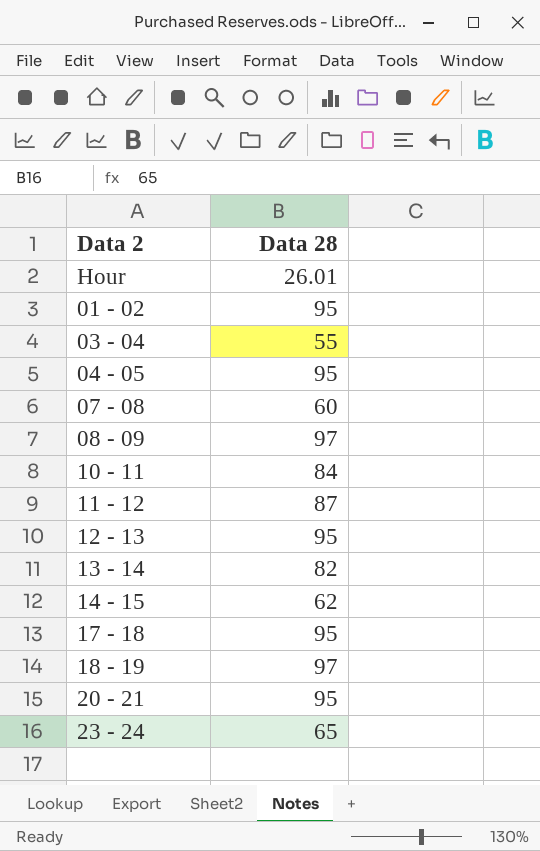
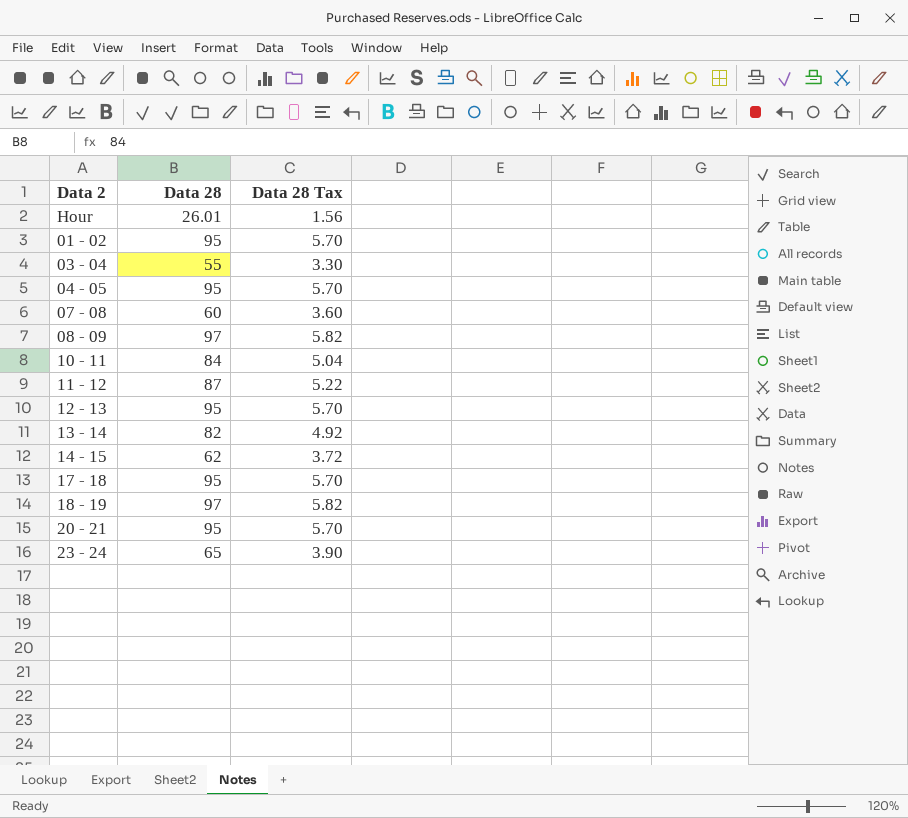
column Data 28 Tax | formula: none -> [Data 28] * 0.06

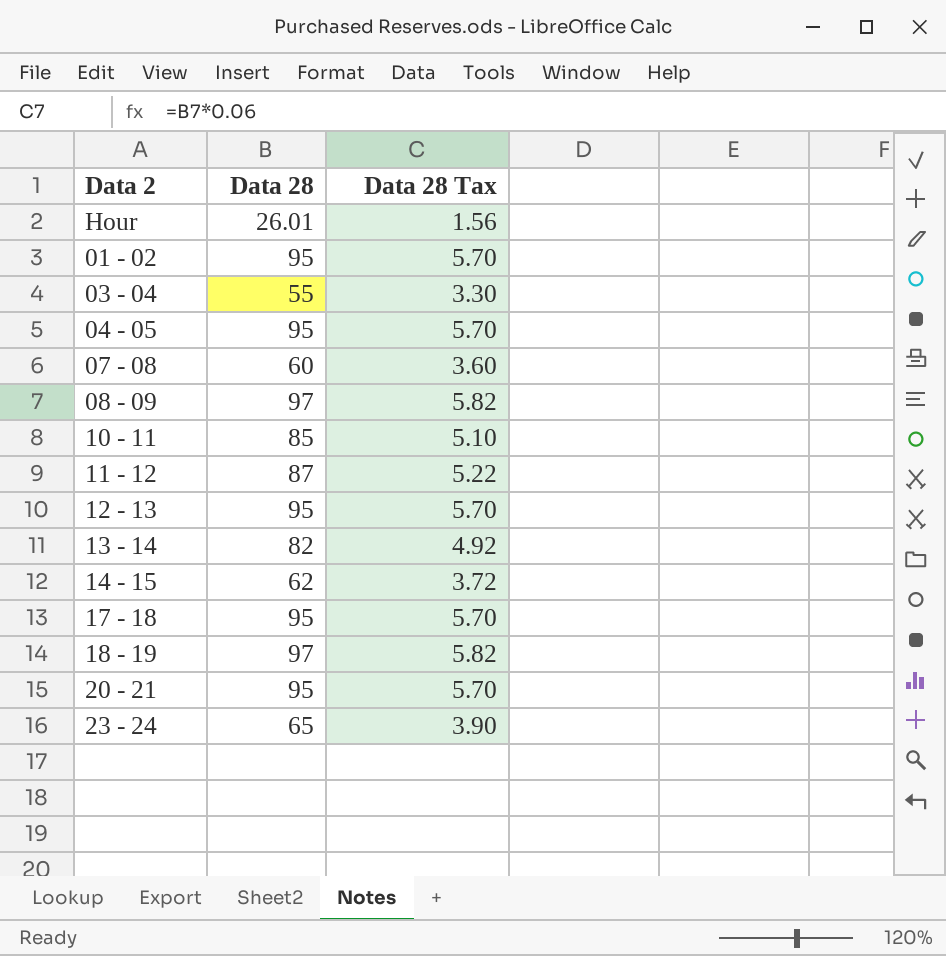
10 - 11 | Data 28: 84 -> 85
10 - 11 | Data 28 Tax: 5.04 -> 5.10

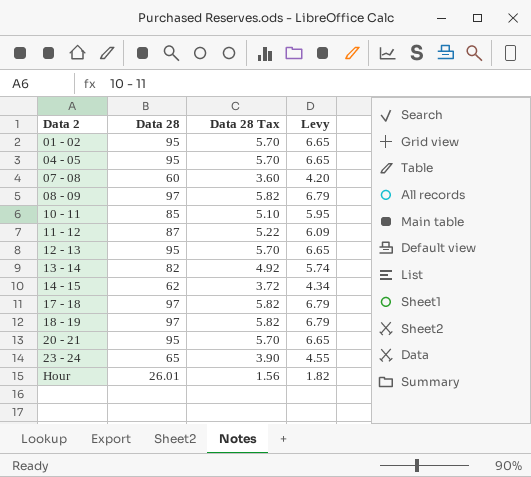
row order: none -> Data 2 ascending
column Levy | formula: none -> [Data 28] * 0.07
row 03 - 04: 55 | 3.30 -> none
17 - 18 | Data 28: 95 -> 97
17 - 18 | Data 28 Tax: 5.70 -> 5.82

